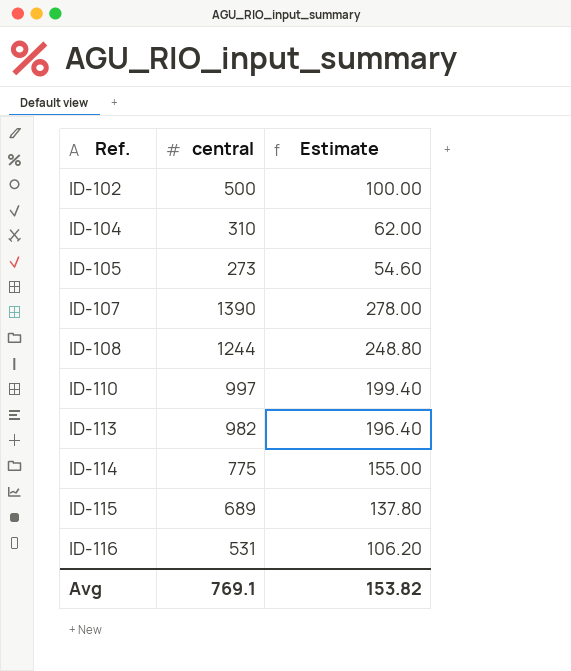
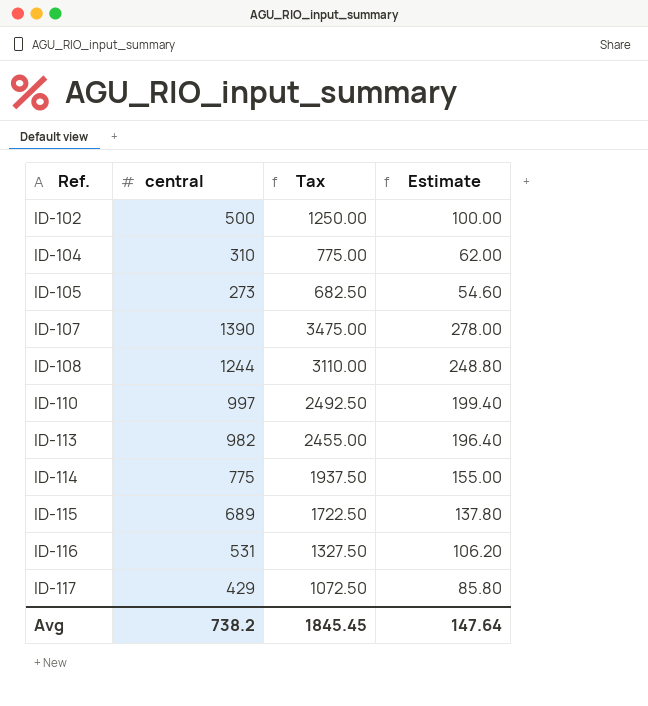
column Tax | formula: none -> [central] * 2.5
row ID-117: none -> 429 | 1072.50 | 85.80
Avg | central: 769.1 -> 738.2
Avg | Estimate: 153.82 -> 147.64

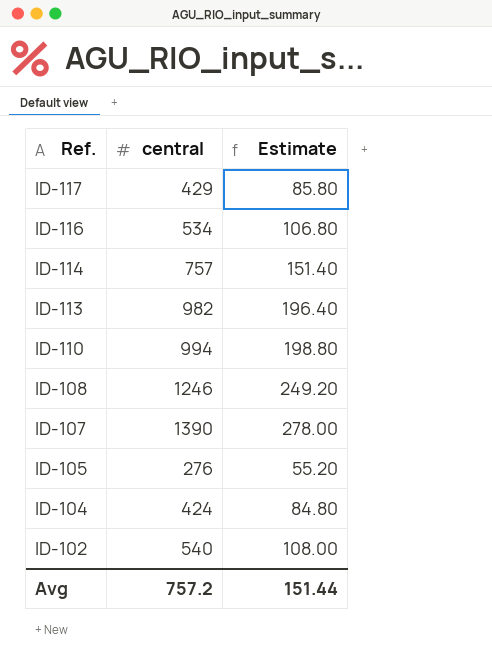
row order: Ref. ascending -> Ref. descending
column Tax | formula: [central] * 2.5 -> none
row ID-115: 689 | 1722.50 | 137.80 -> none
ID-116 | central: 531 -> 534
ID-116 | Estimate: 106.20 -> 106.80
ID-114 | central: 775 -> 757
ID-114 | Estimate: 155.00 -> 151.40
ID-110 | central: 997 -> 994
ID-110 | Estimate: 199.40 -> 198.80
ID-108 | central: 1244 -> 1246
ID-108 | Estimate: 248.80 -> 249.20
ID-105 | central: 273 -> 276
ID-105 | Estimate: 54.60 -> 55.20
ID-104 | central: 310 -> 424
ID-104 | Estimate: 62.00 -> 84.80
ID-102 | central: 500 -> 540
ID-102 | Estimate: 100.00 -> 108.00
Avg | central: 738.2 -> 757.2
Avg | Estimate: 147.64 -> 151.44

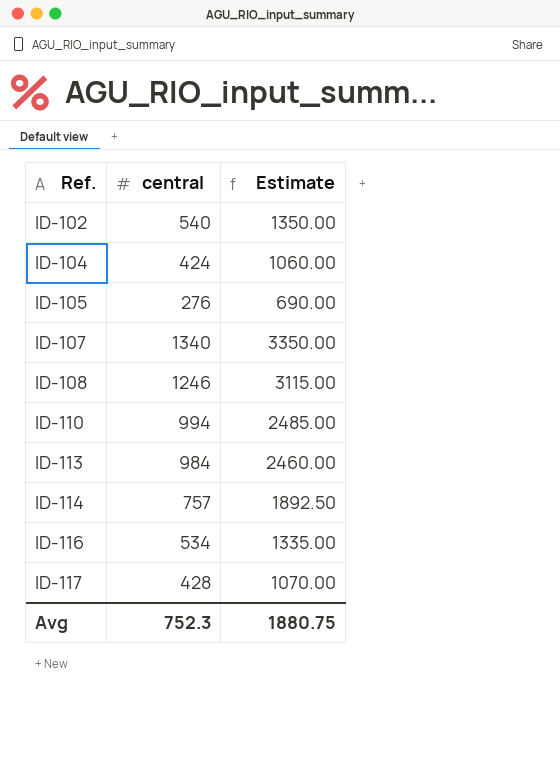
row order: Ref. descending -> Ref. ascending
column Estimate | formula: [central] * 0.2 -> [central] * 2.5
ID-107 | central: 1390 -> 1340
ID-113 | central: 982 -> 984
ID-117 | central: 429 -> 428
Avg | central: 757.2 -> 752.3
Avg | Estimate: 151.44 -> 1880.75

